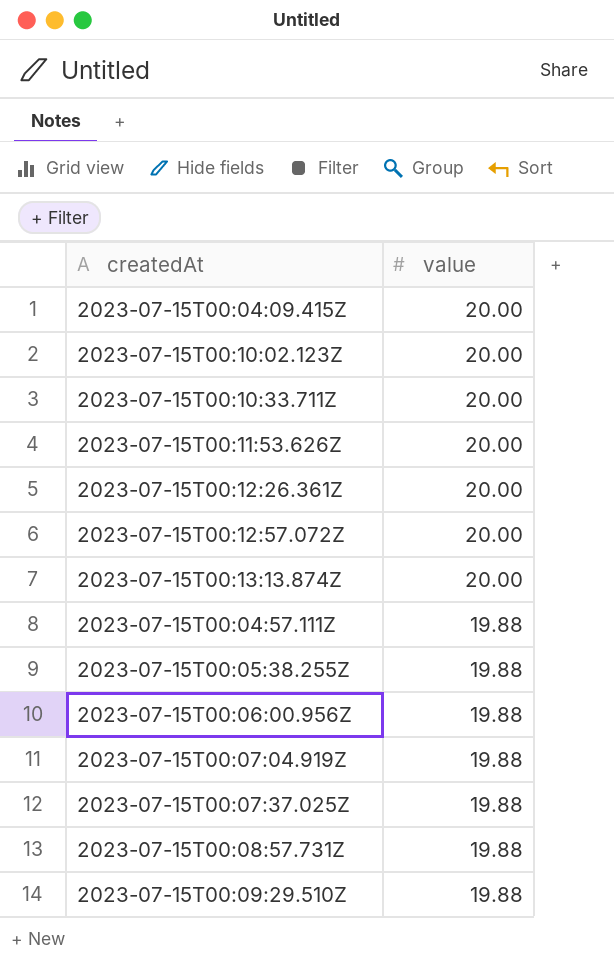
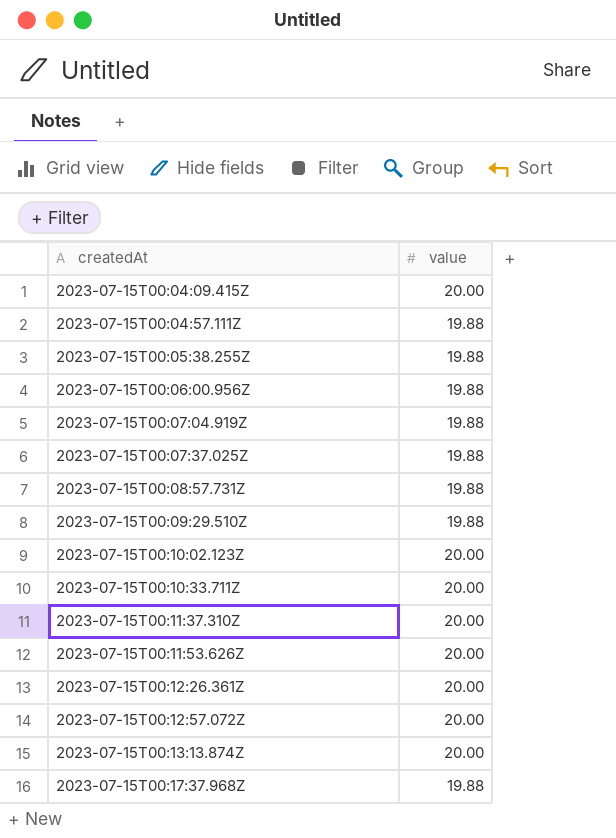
row order: value descending -> createdAt ascending
row 2023-07-15T00:11:37.310Z: none -> 20.00
row 2023-07-15T00:17:37.968Z: none -> 19.88

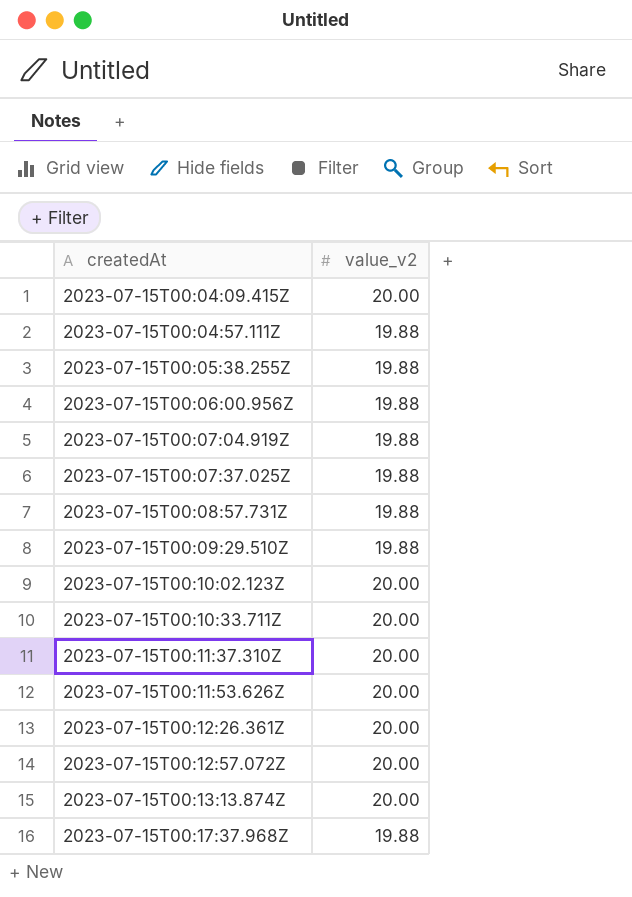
column name: value -> value_v2

